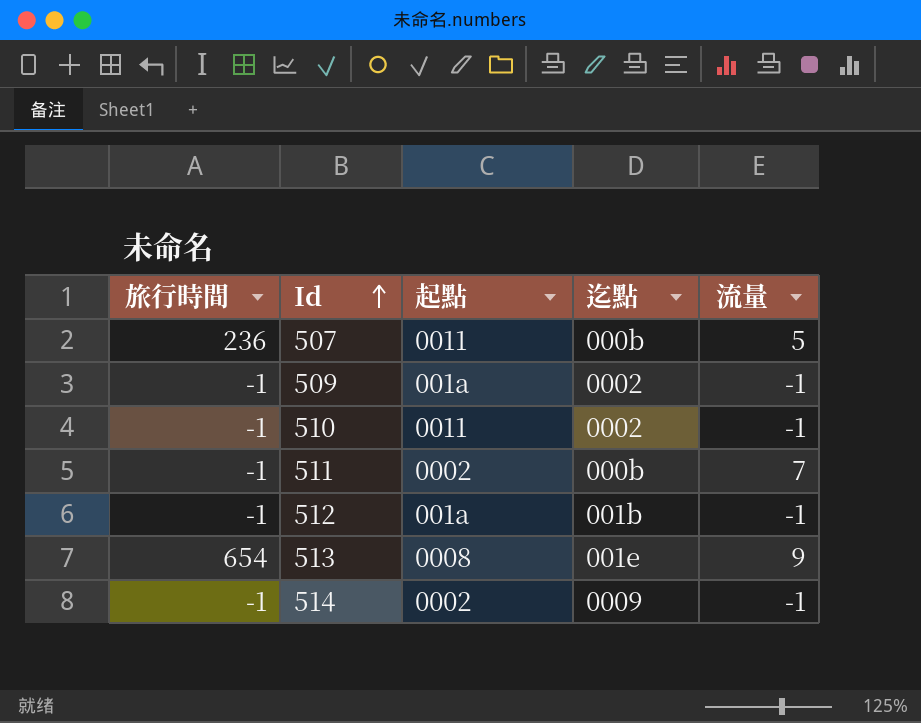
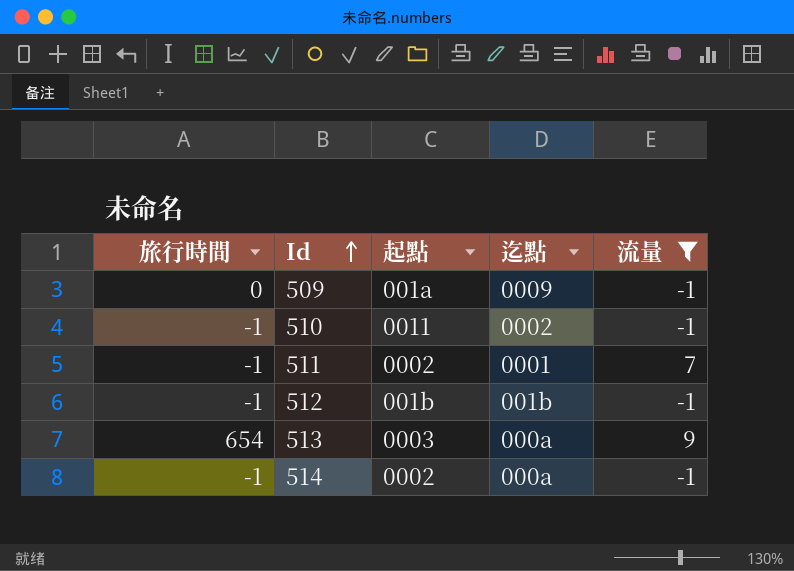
filter: none -> 流量 != 5
509 | 旅行時間: -1 -> 0
509 | 迄點: 0002 -> 0009
511 | 迄點: 000b -> 0001
512 | 起點: 001a -> 001b
513 | 起點: 0008 -> 0003
513 | 迄點: 001e -> 000a
514 | 迄點: 0009 -> 000a

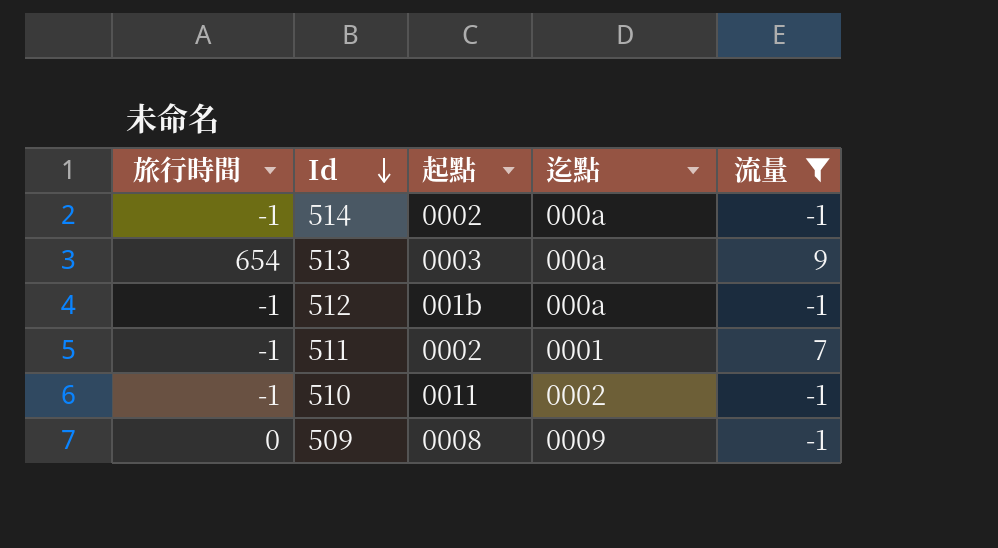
row order: Id ascending -> Id descending
512 | 迄點: 001b -> 000a
509 | 起點: 001a -> 0008

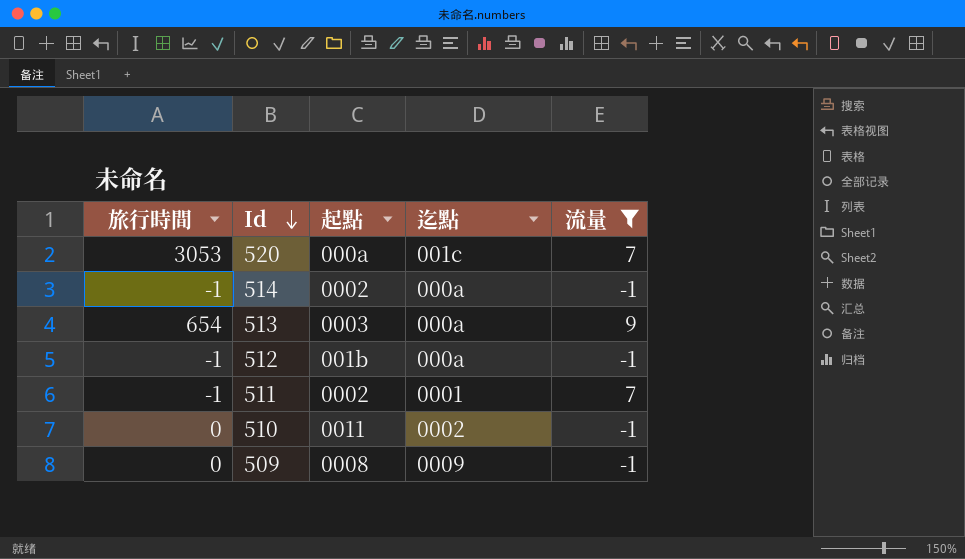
row 520: none -> 3053 | 000a | 001c | 7
510 | 旅行時間: -1 -> 0

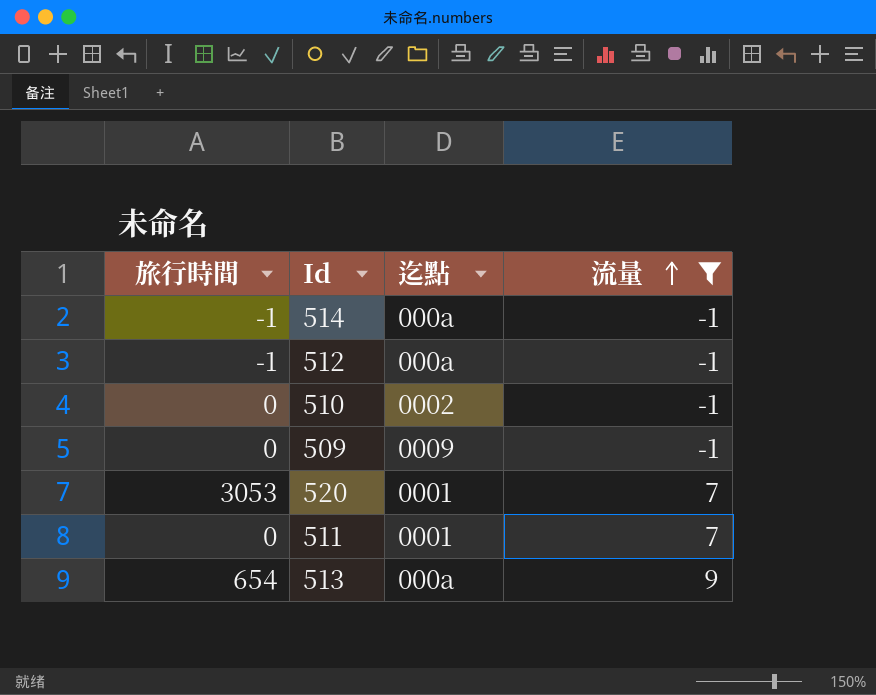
row order: Id descending -> 流量 ascending
column 起點 | position: 3 -> none
520 | 迄點: 001c -> 0001
511 | 旅行時間: -1 -> 0

